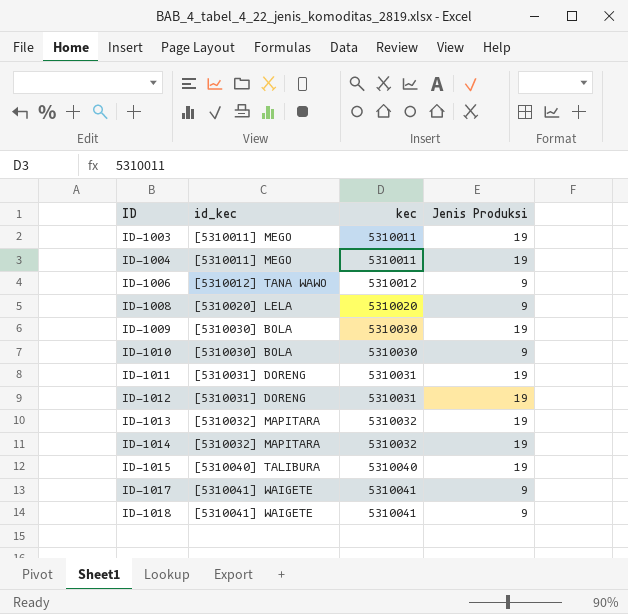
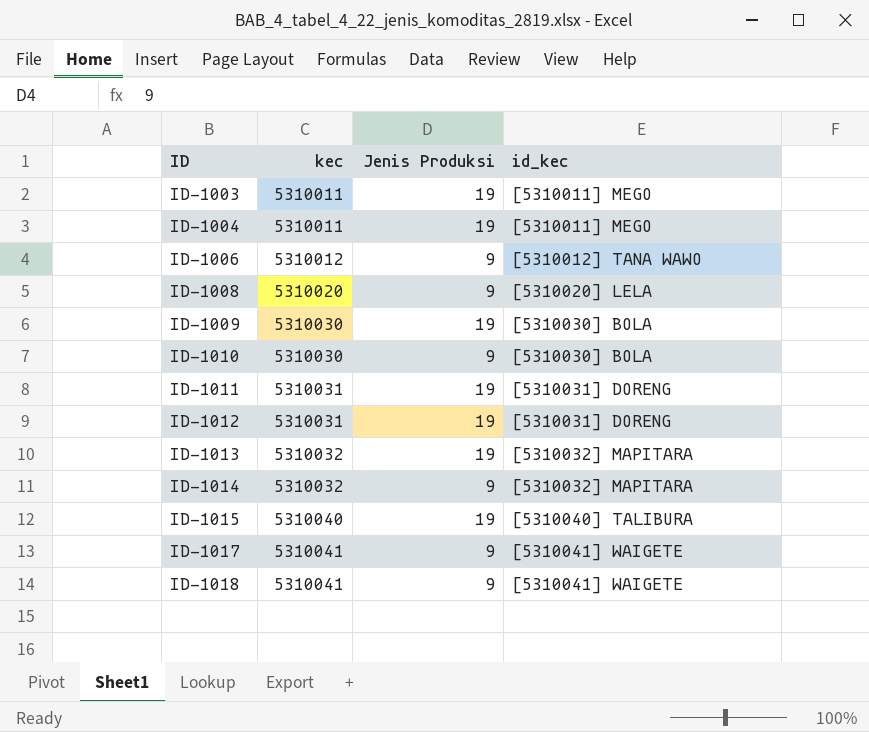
column id_kec | position: 2 -> 4
ID-1014 | Jenis Produksi: 19 -> 9

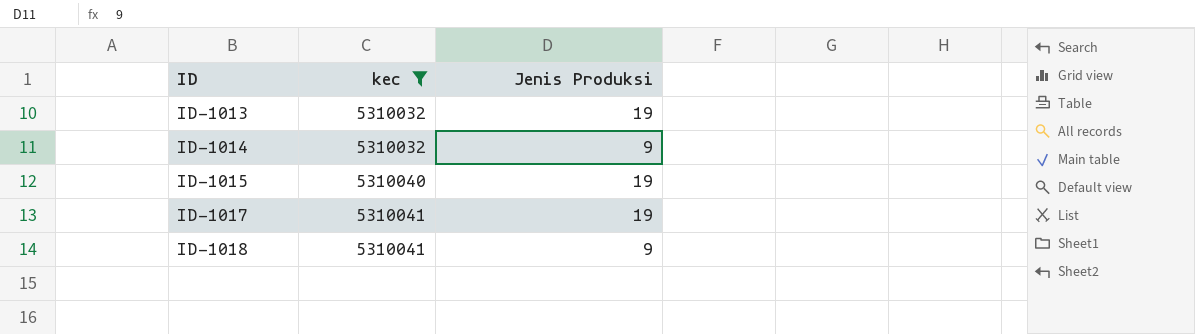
filter: none -> kec >= 5310032
column id_kec | position: 4 -> none
ID-1017 | Jenis Produksi: 9 -> 19

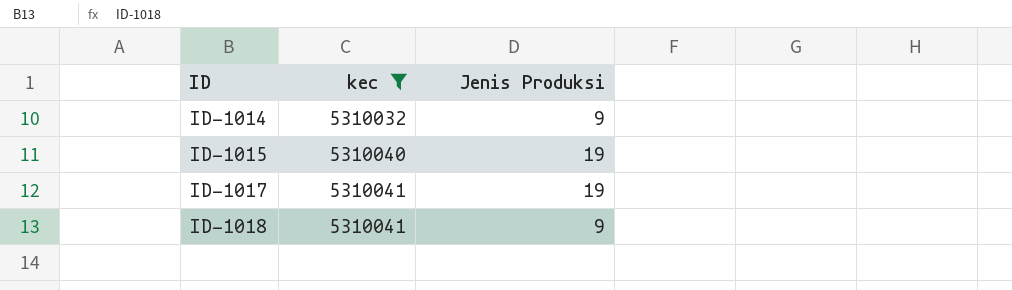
row ID-1013: 5310032 | 19 -> none

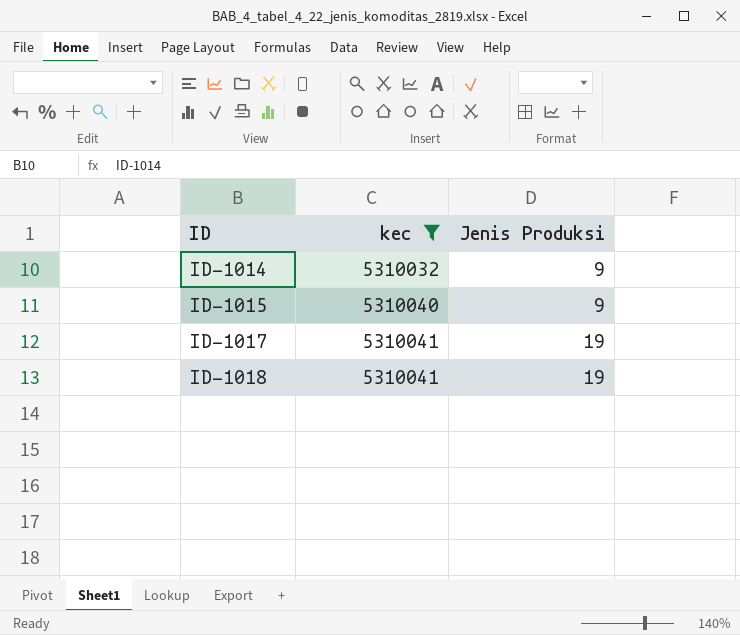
ID-1015 | Jenis Produksi: 19 -> 9
ID-1018 | Jenis Produksi: 9 -> 19

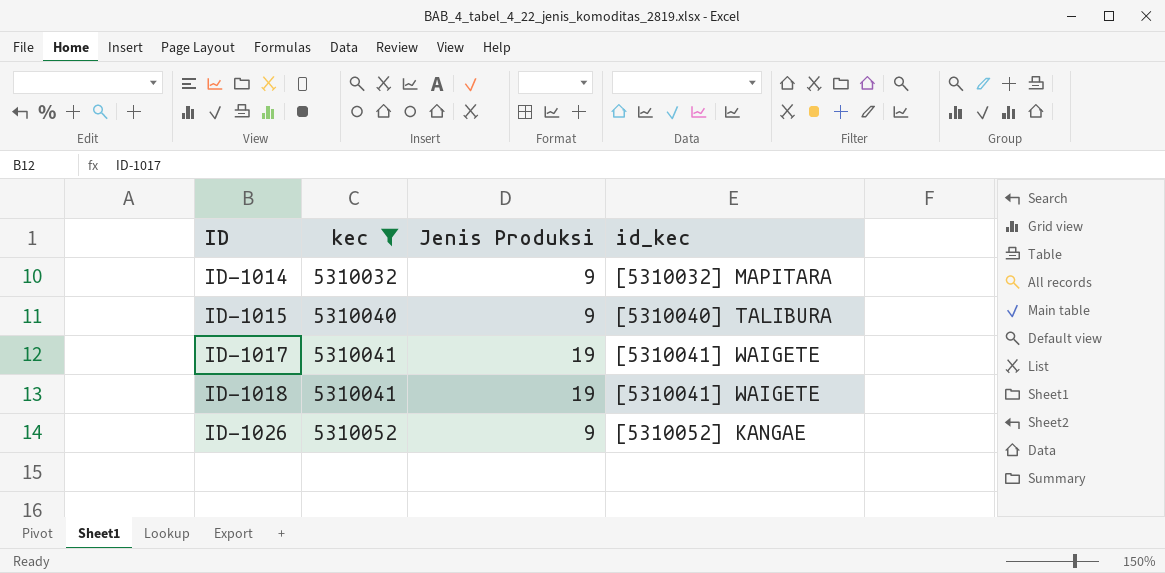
column id_kec | position: none -> 4
row ID-1026: none -> 5310052 | 9 | [5310052] KANGAE

